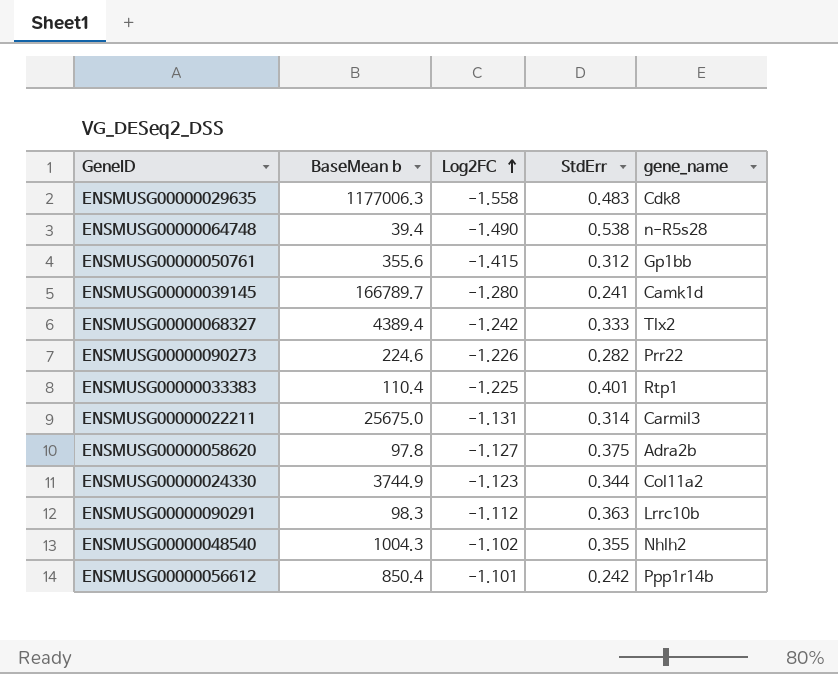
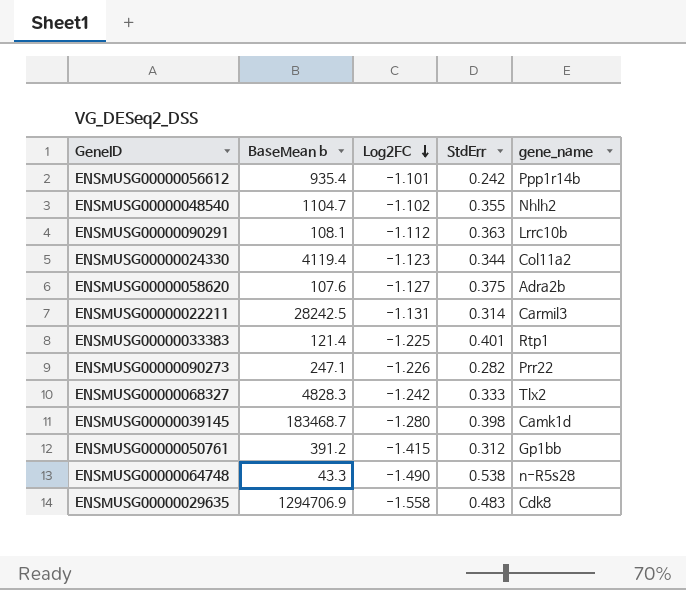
row order: Log2FC ascending -> Log2FC descending
ENSMUSG00000056612 | BaseMean b: 850.4 -> 935.4
ENSMUSG00000048540 | BaseMean b: 1004.3 -> 1104.7
ENSMUSG00000090291 | BaseMean b: 98.3 -> 108.1
ENSMUSG00000024330 | BaseMean b: 3744.9 -> 4119.4
ENSMUSG00000058620 | BaseMean b: 97.8 -> 107.6
ENSMUSG00000022211 | BaseMean b: 25675.0 -> 28242.5
ENSMUSG00000033383 | BaseMean b: 110.4 -> 121.4
ENSMUSG00000090273 | BaseMean b: 224.6 -> 247.1
ENSMUSG00000068327 | BaseMean b: 4389.4 -> 4828.3
ENSMUSG00000039145 | BaseMean b: 166789.7 -> 183468.7
ENSMUSG00000039145 | StdErr: 0.241 -> 0.398
ENSMUSG00000050761 | BaseMean b: 355.6 -> 391.2
ENSMUSG00000064748 | BaseMean b: 39.4 -> 43.3
ENSMUSG00000029635 | BaseMean b: 1177006.3 -> 1294706.9

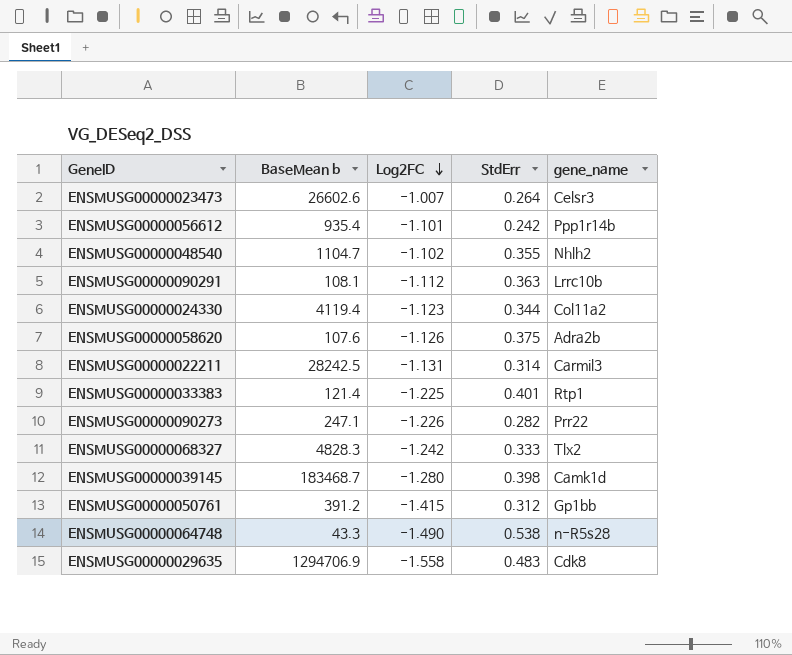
row ENSMUSG00000023473: none -> 26602.6 | -1.007 | 0.264 | Celsr3
ENSMUSG00000058620 | Log2FC: -1.127 -> -1.126

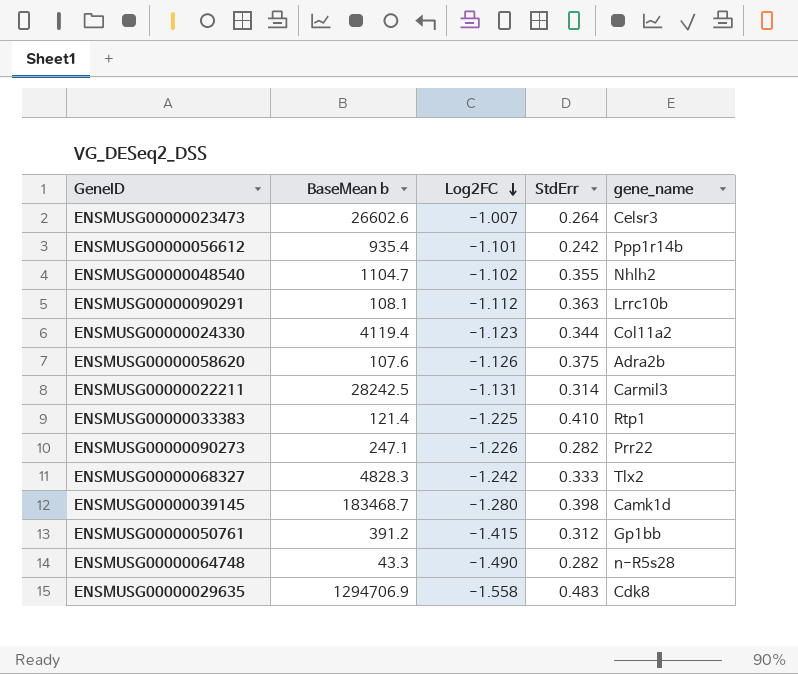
ENSMUSG00000033383 | StdErr: 0.401 -> 0.410
ENSMUSG00000064748 | StdErr: 0.538 -> 0.282

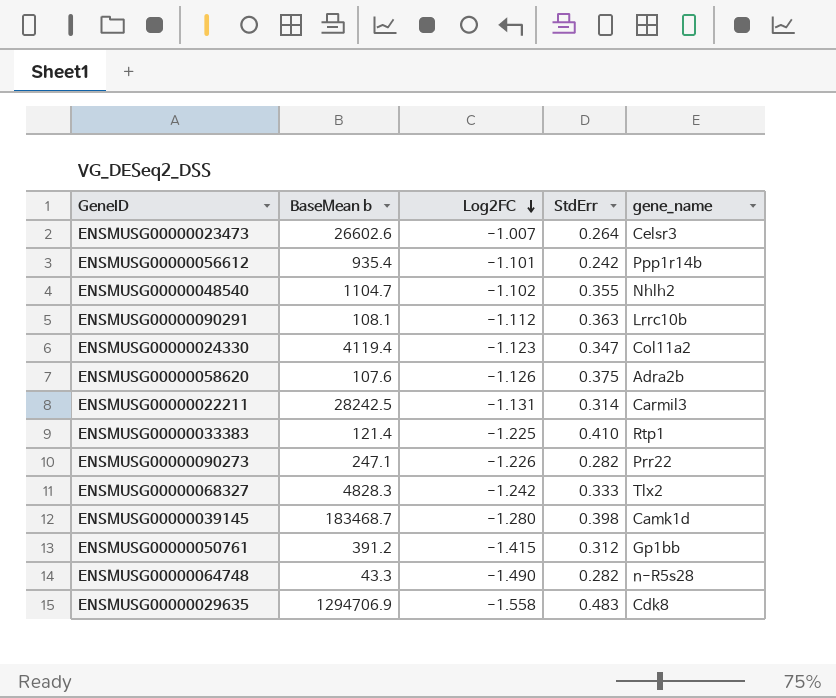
ENSMUSG00000024330 | StdErr: 0.344 -> 0.347

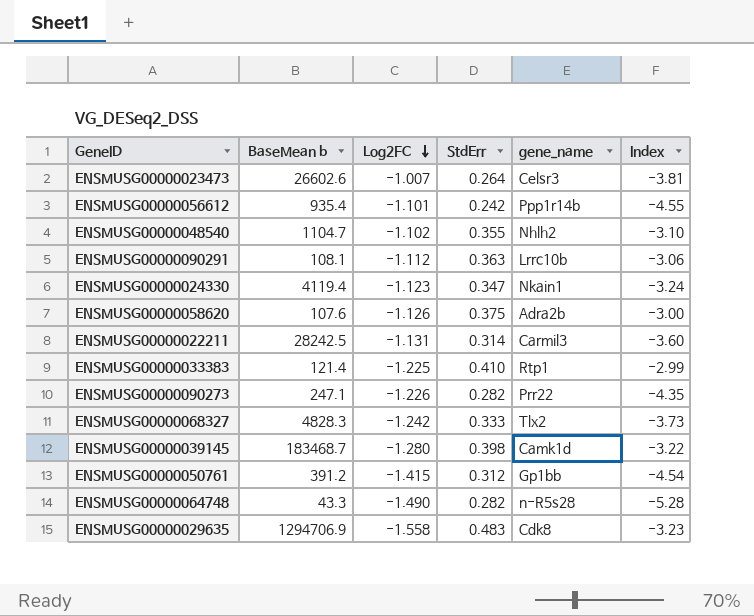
column Index | formula: none -> [Log2FC] / [StdErr]
ENSMUSG00000024330 | gene_name: Col11a2 -> Nkain1

